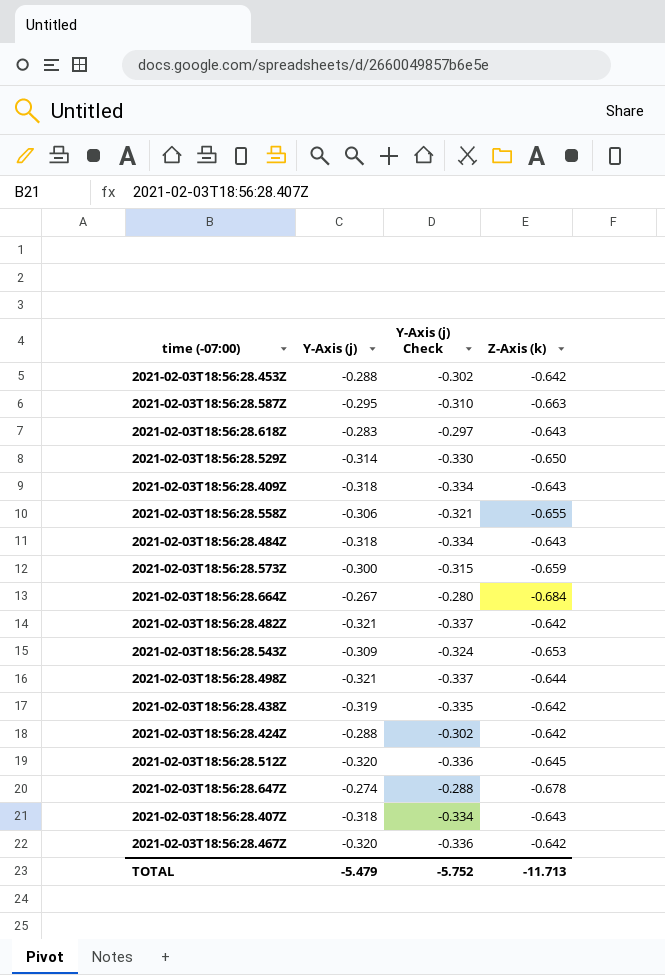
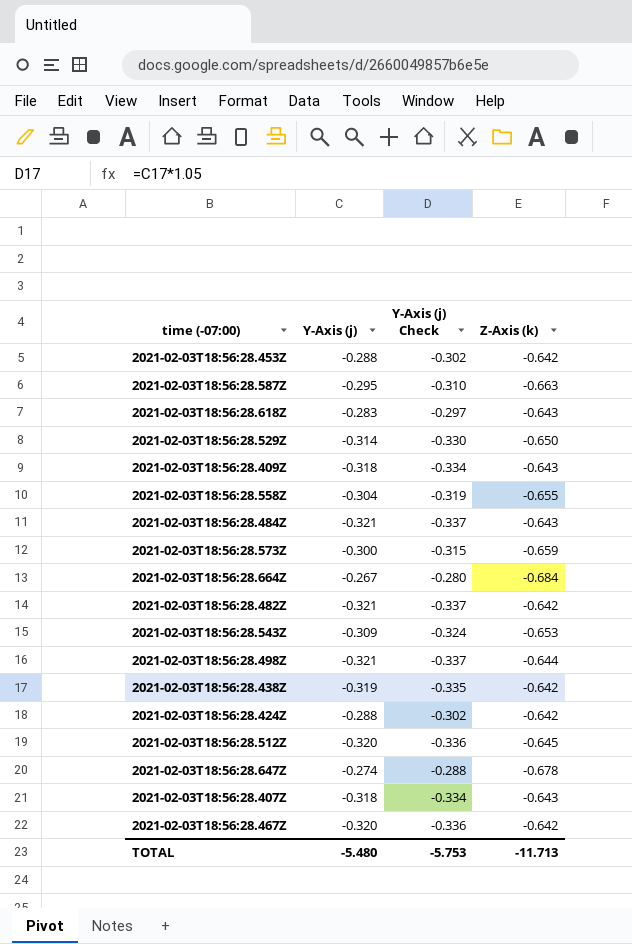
2021-02-03T18:56:28.558Z | Y-Axis (j): -0.306 -> -0.304
2021-02-03T18:56:28.558Z | Y-Axis (j) Check: -0.321 -> -0.319
2021-02-03T18:56:28.484Z | Y-Axis (j): -0.318 -> -0.321
2021-02-03T18:56:28.484Z | Y-Axis (j) Check: -0.334 -> -0.337
TOTAL | Y-Axis (j): -5.479 -> -5.480
TOTAL | Y-Axis (j) Check: -5.752 -> -5.753

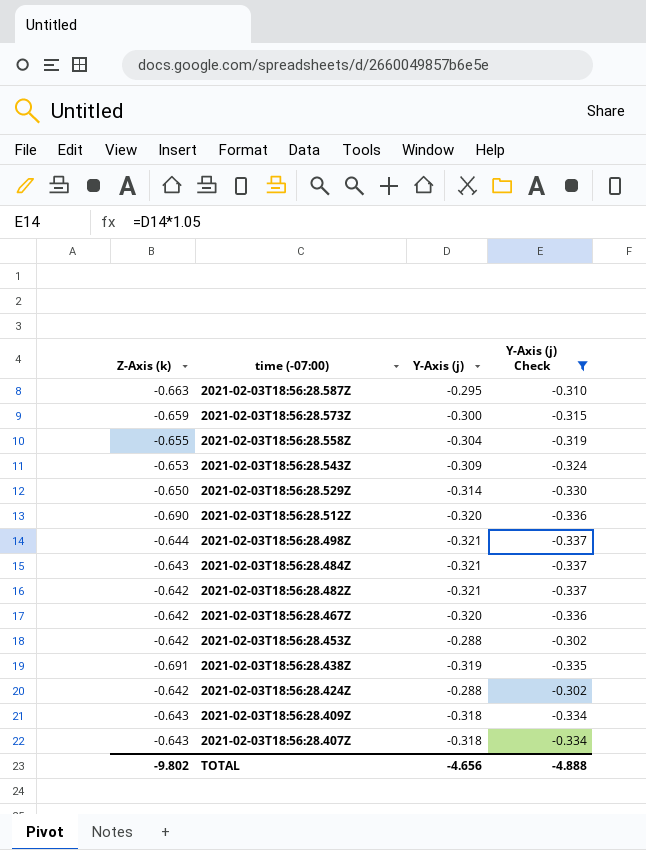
filter: none -> Y-Axis (j) Check <= -0.302
row order: none -> time (-07:00) descending
column Z-Axis (k) | position: 4 -> 1
2021-02-03T18:56:28.512Z | Z-Axis (k): -0.645 -> -0.690
2021-02-03T18:56:28.438Z | Z-Axis (k): -0.642 -> -0.691
TOTAL | Z-Axis (k): -11.713 -> -9.802
TOTAL | Y-Axis (j): -5.480 -> -4.656
TOTAL | Y-Axis (j) Check: -5.753 -> -4.888

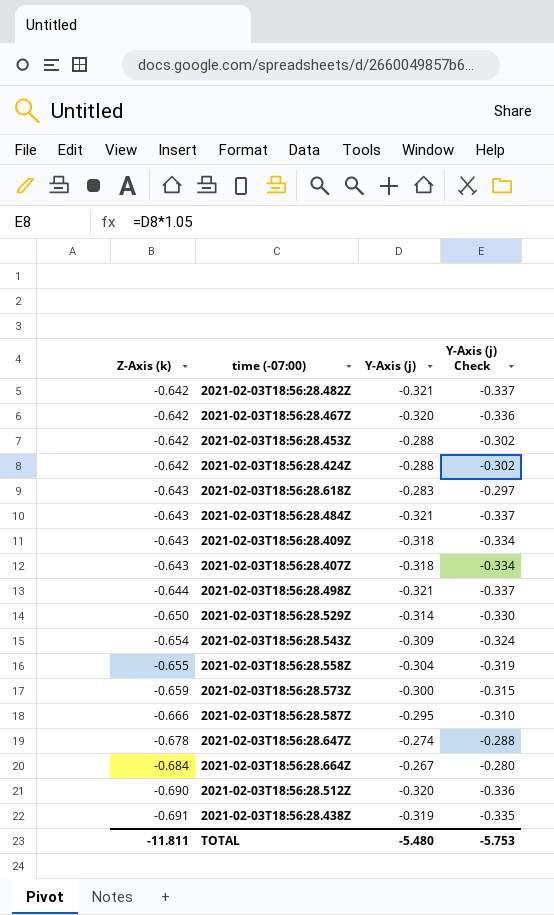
filter: Y-Axis (j) Check <= -0.302 -> none
row order: time (-07:00) descending -> Z-Axis (k) descending
2021-02-03T18:56:28.543Z | Z-Axis (k): -0.653 -> -0.654
2021-02-03T18:56:28.587Z | Z-Axis (k): -0.663 -> -0.666
TOTAL | Z-Axis (k): -9.802 -> -11.811
TOTAL | Y-Axis (j): -4.656 -> -5.480
TOTAL | Y-Axis (j) Check: -4.888 -> -5.753

